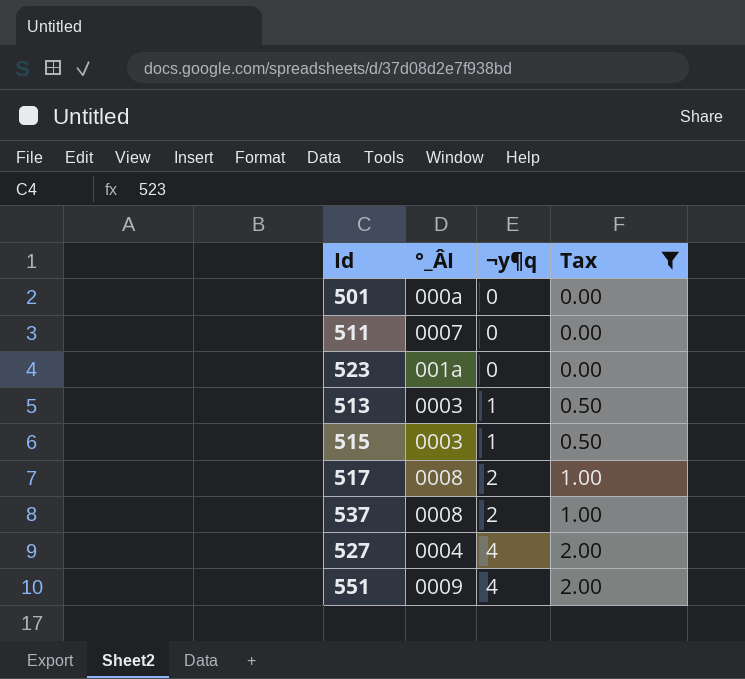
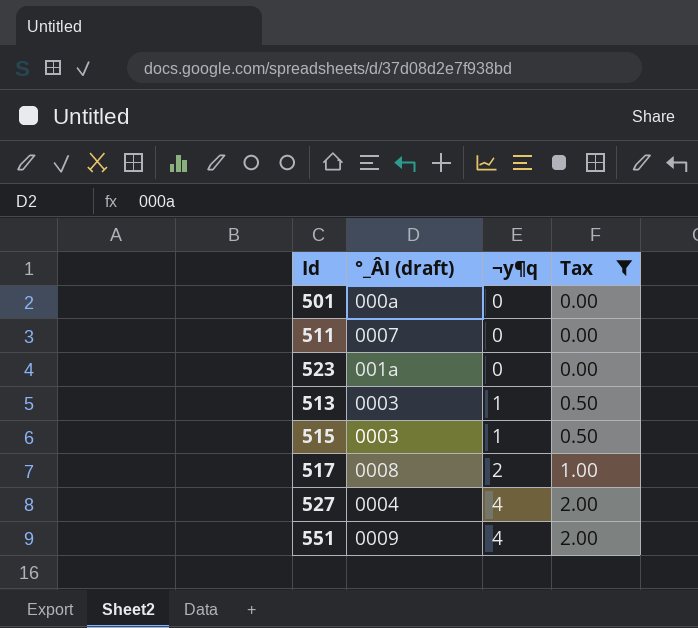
column name: °_ÂI -> °_ÂI (draft)
row 537: 0008 | 2 | 1.00 -> none

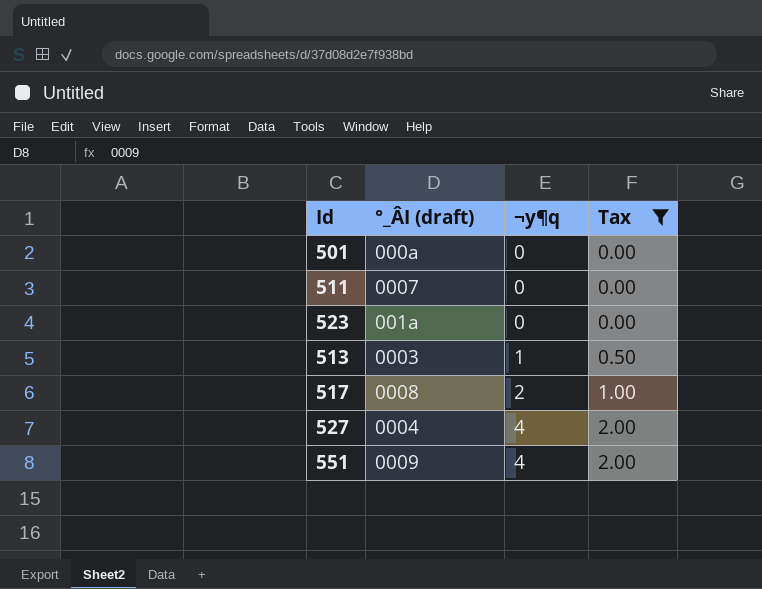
row 515: 0003 | 1 | 0.50 -> none

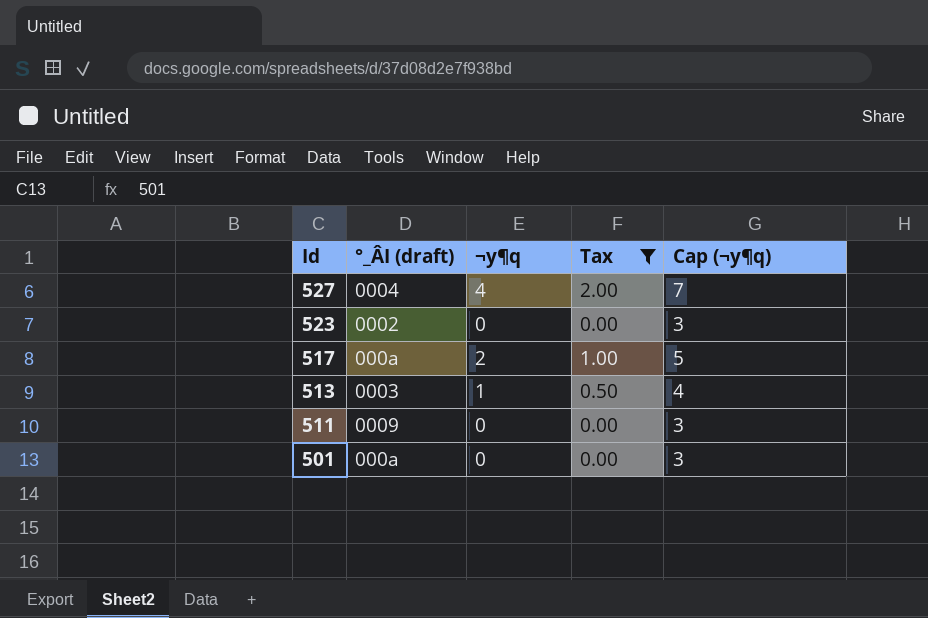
row order: ¬y¶q ascending -> Id descending
column Cap (¬y¶q) | formula: none -> [¬y¶q] + 3
row 551: 0009 | 4 | 2.00 -> none
523 | °_ÂI (draft): 001a -> 0002
517 | °_ÂI (draft): 0008 -> 000a
511 | °_ÂI (draft): 0007 -> 0009

